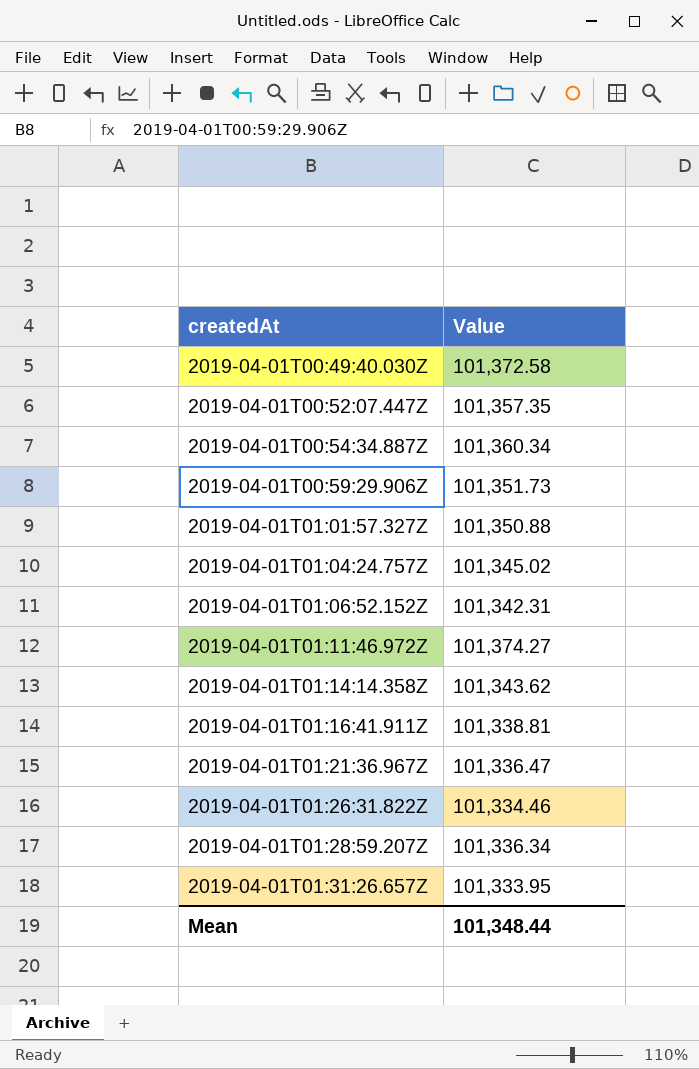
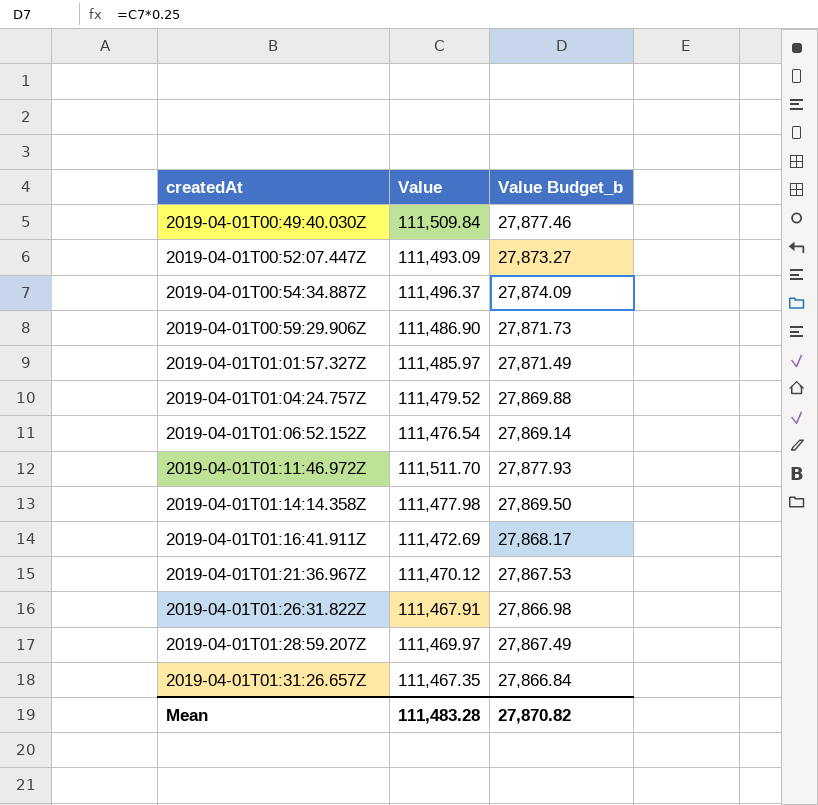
column Value Budget_b | formula: none -> [Value] * 0.25
2019-04-01T00:49:40.030Z | Value: 101,372.58 -> 111,509.84
2019-04-01T00:52:07.447Z | Value: 101,357.35 -> 111,493.09
2019-04-01T00:54:34.887Z | Value: 101,360.34 -> 111,496.37
2019-04-01T00:59:29.906Z | Value: 101,351.73 -> 111,486.90
2019-04-01T01:01:57.327Z | Value: 101,350.88 -> 111,485.97
2019-04-01T01:04:24.757Z | Value: 101,345.02 -> 111,479.52
2019-04-01T01:06:52.152Z | Value: 101,342.31 -> 111,476.54
2019-04-01T01:11:46.972Z | Value: 101,374.27 -> 111,511.70
2019-04-01T01:14:14.358Z | Value: 101,343.62 -> 111,477.98
2019-04-01T01:16:41.911Z | Value: 101,338.81 -> 111,472.69
2019-04-01T01:21:36.967Z | Value: 101,336.47 -> 111,470.12
2019-04-01T01:26:31.822Z | Value: 101,334.46 -> 111,467.91
2019-04-01T01:28:59.207Z | Value: 101,336.34 -> 111,469.97
2019-04-01T01:31:26.657Z | Value: 101,333.95 -> 111,467.35
Mean | Value: 101,348.44 -> 111,483.28

